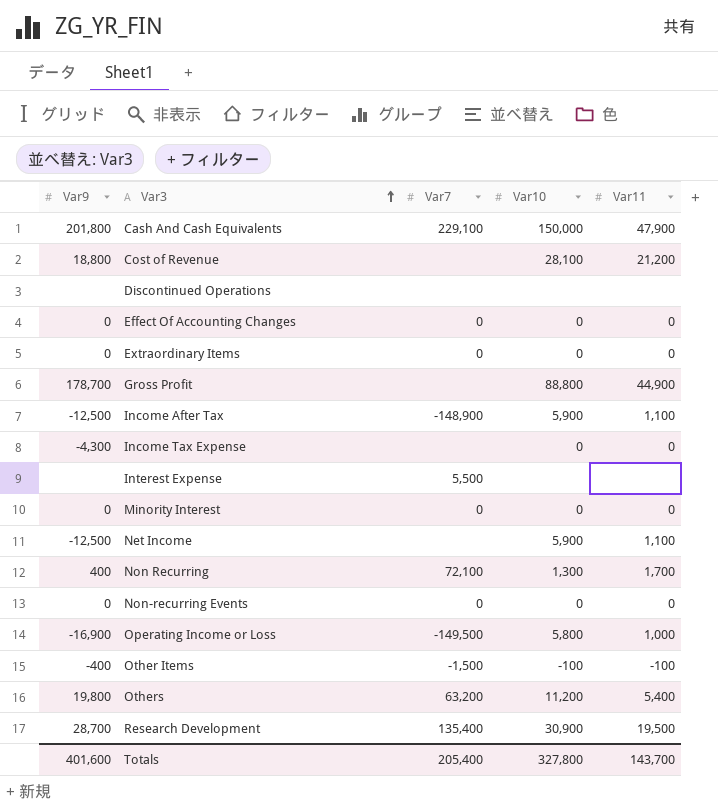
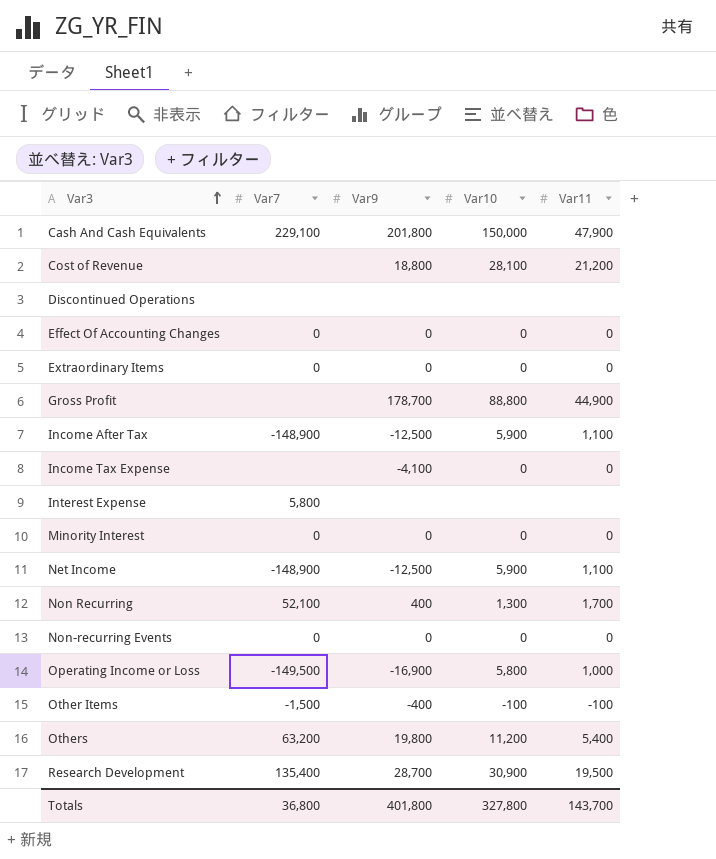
column Var9 | position: 1 -> 3
Income Tax Expense | Var9: -4,300 -> -4,100
Interest Expense | Var7: 5,500 -> 5,800
Net Income | Var7: none -> -148,900
Non Recurring | Var7: 72,100 -> 52,100
Totals | Var7: 205,400 -> 36,800
Totals | Var9: 401,600 -> 401,800

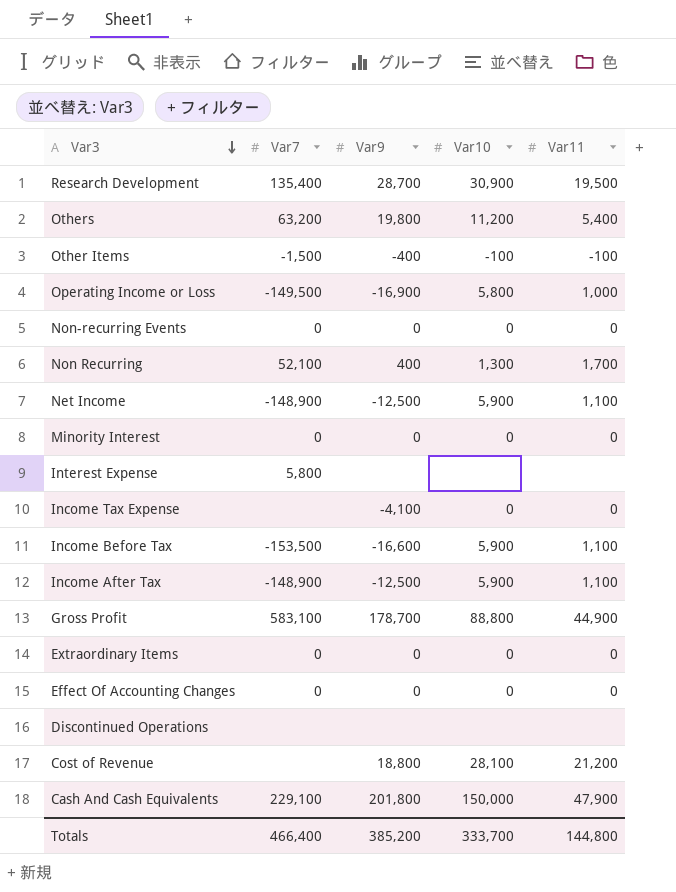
row order: Var3 ascending -> Var3 descending
row Income Before Tax: none -> -153,500 | -16,600 | 5,900 | 1,100
Gross Profit | Var7: none -> 583,100
Totals | Var7: 36,800 -> 466,400
Totals | Var9: 401,800 -> 385,200
Totals | Var10: 327,800 -> 333,700
Totals | Var11: 143,700 -> 144,800

